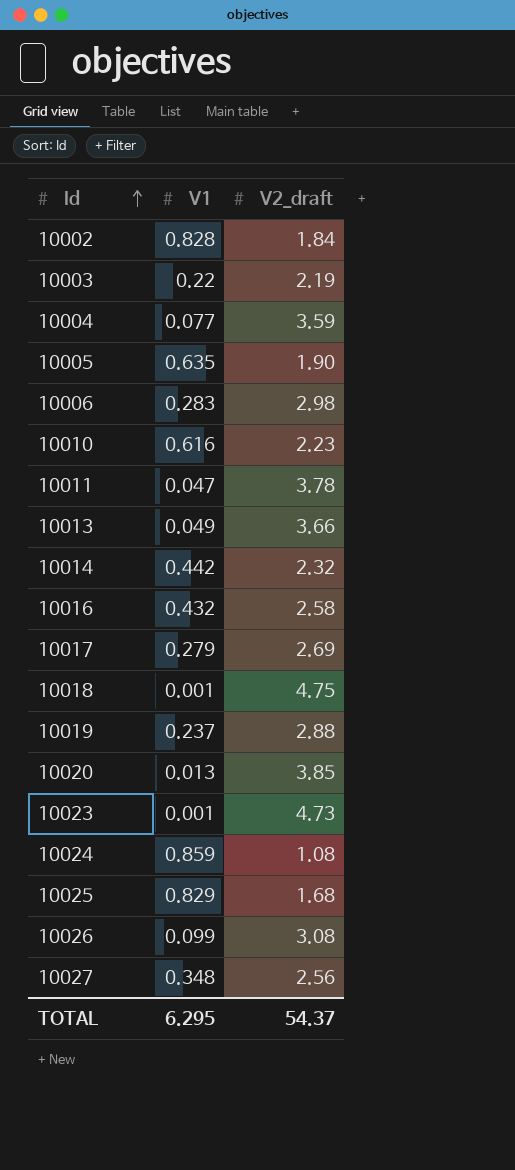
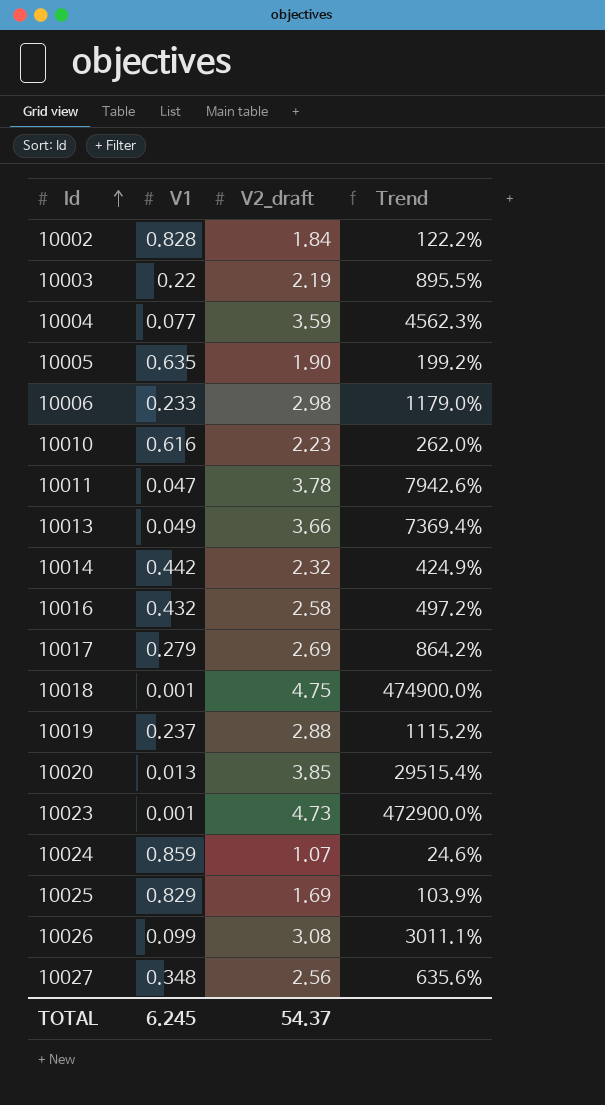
column Trend | formula: none -> ([V2_draft] - [V1]) / [V1]
10006 | V1: 0.283 -> 0.233
10024 | V2_draft: 1.08 -> 1.07
10025 | V2_draft: 1.68 -> 1.69
TOTAL | V1: 6.295 -> 6.245

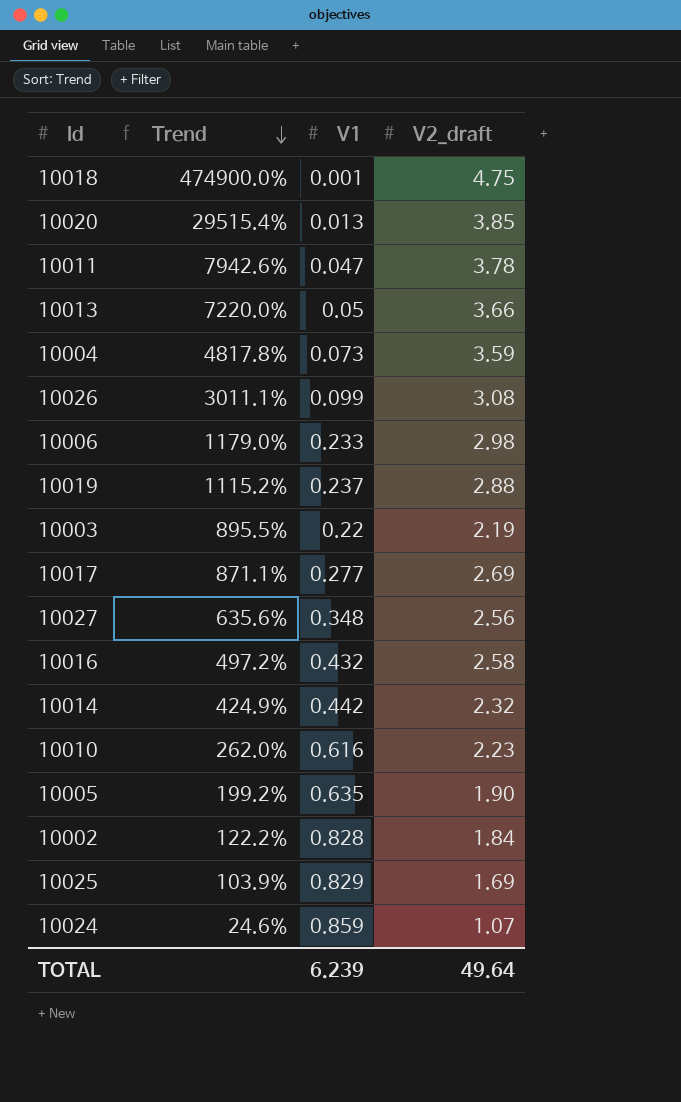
row order: Id ascending -> Trend descending
column Trend | position: 4 -> 2
row 10023: 0.001 | 4.73 | 472900.0% -> none
10013 | Trend: 7369.4% -> 7220.0%
10013 | V1: 0.049 -> 0.05
10004 | Trend: 4562.3% -> 4817.8%
10004 | V1: 0.077 -> 0.073
10017 | Trend: 864.2% -> 871.1%
10017 | V1: 0.279 -> 0.277
TOTAL | V1: 6.245 -> 6.239
TOTAL | V2_draft: 54.37 -> 49.64

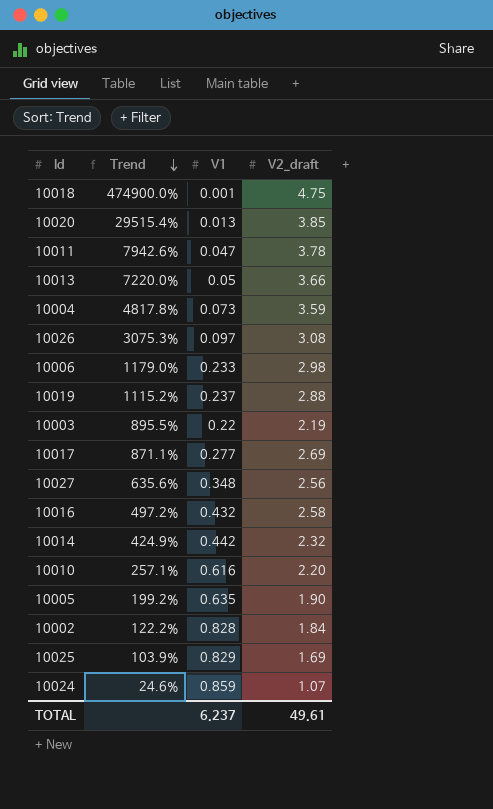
10026 | Trend: 3011.1% -> 3075.3%
10026 | V1: 0.099 -> 0.097
10010 | Trend: 262.0% -> 257.1%
10010 | V2_draft: 2.23 -> 2.20
TOTAL | V1: 6.239 -> 6.237
TOTAL | V2_draft: 49.64 -> 49.61

